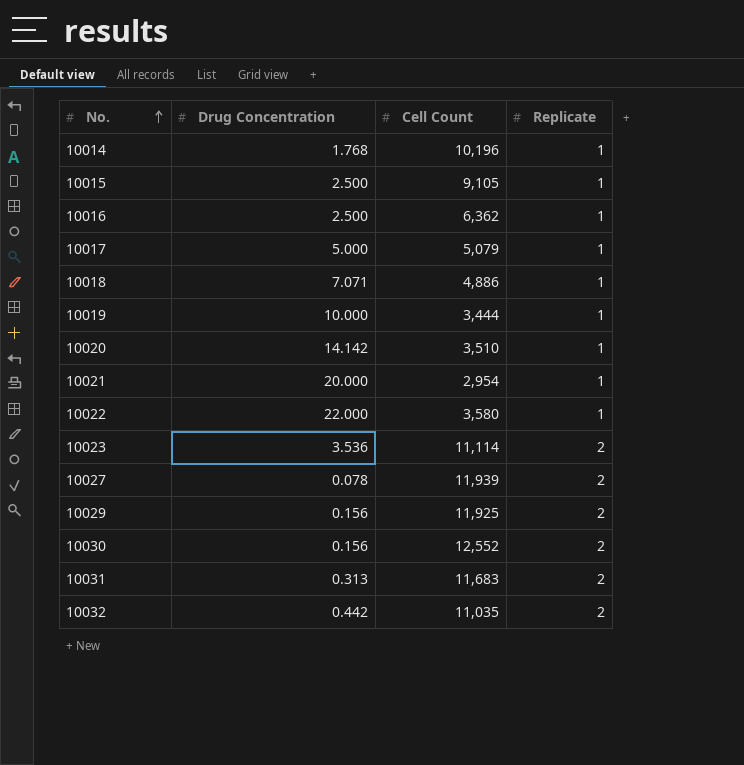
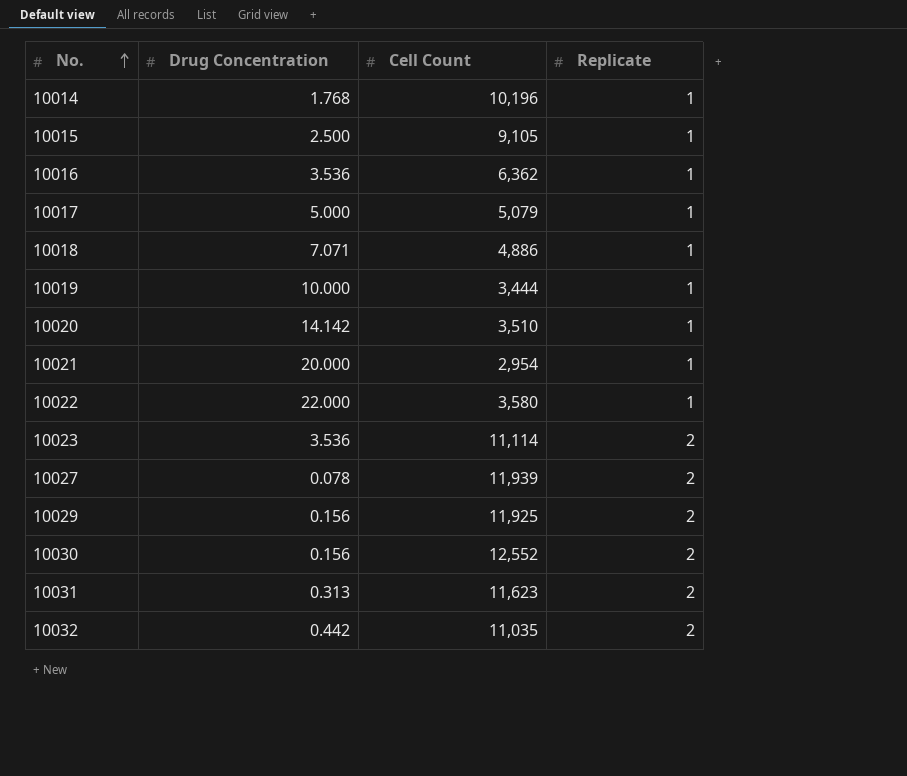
10016 | Drug Concentration: 2.500 -> 3.536
10031 | Cell Count: 11,683 -> 11,623

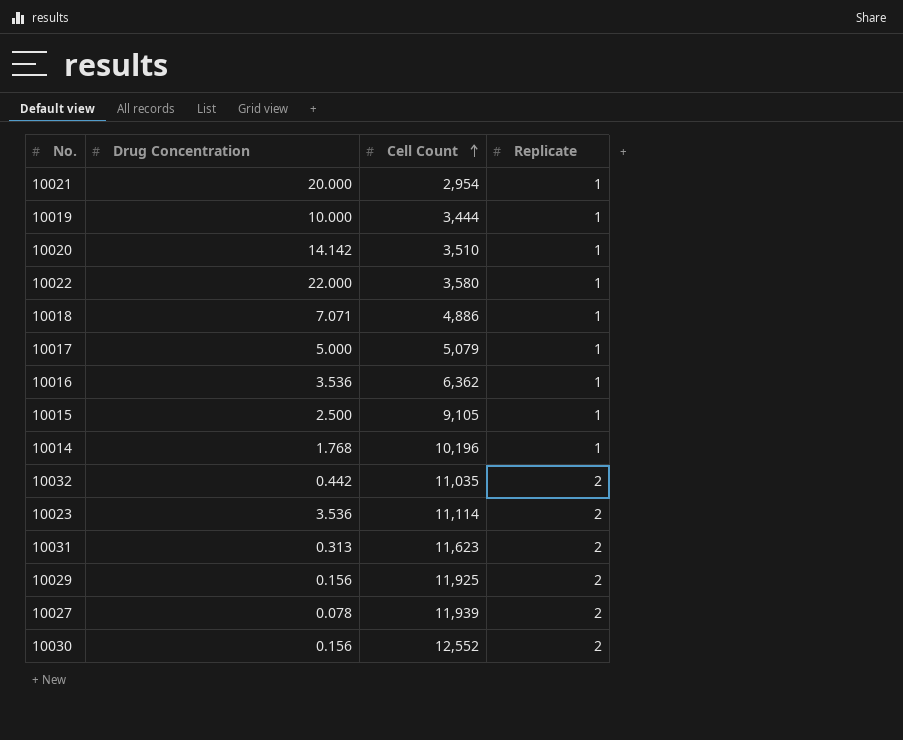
row order: No. ascending -> Cell Count ascending

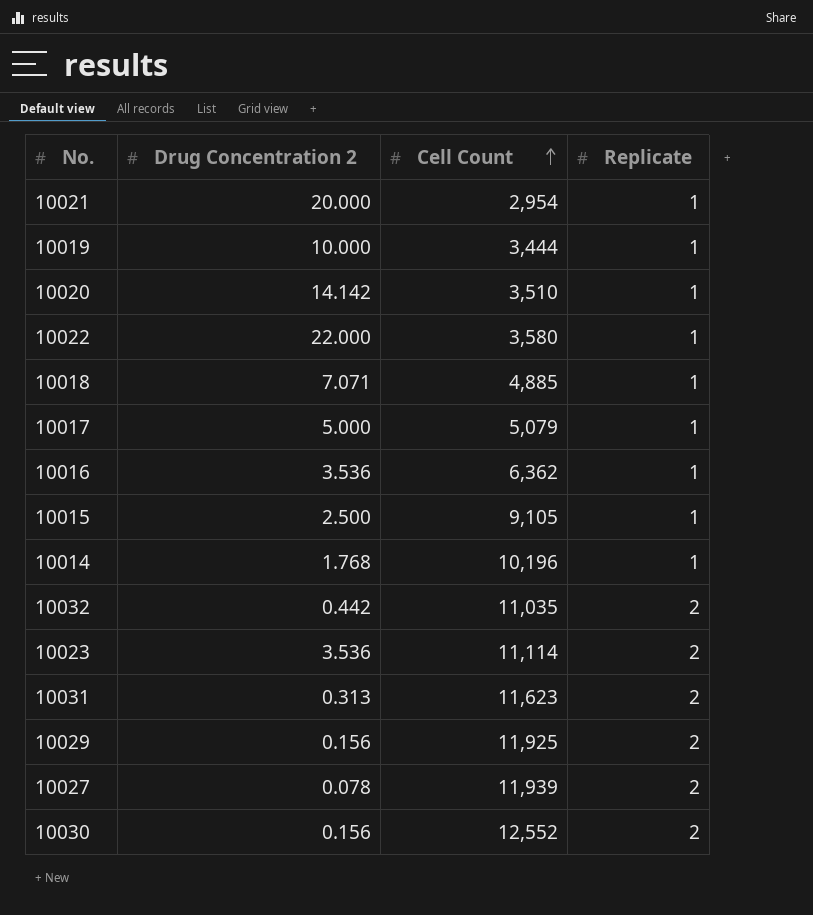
column name: Drug Concentration -> Drug Concentration 2
10018 | Cell Count: 4,886 -> 4,885

